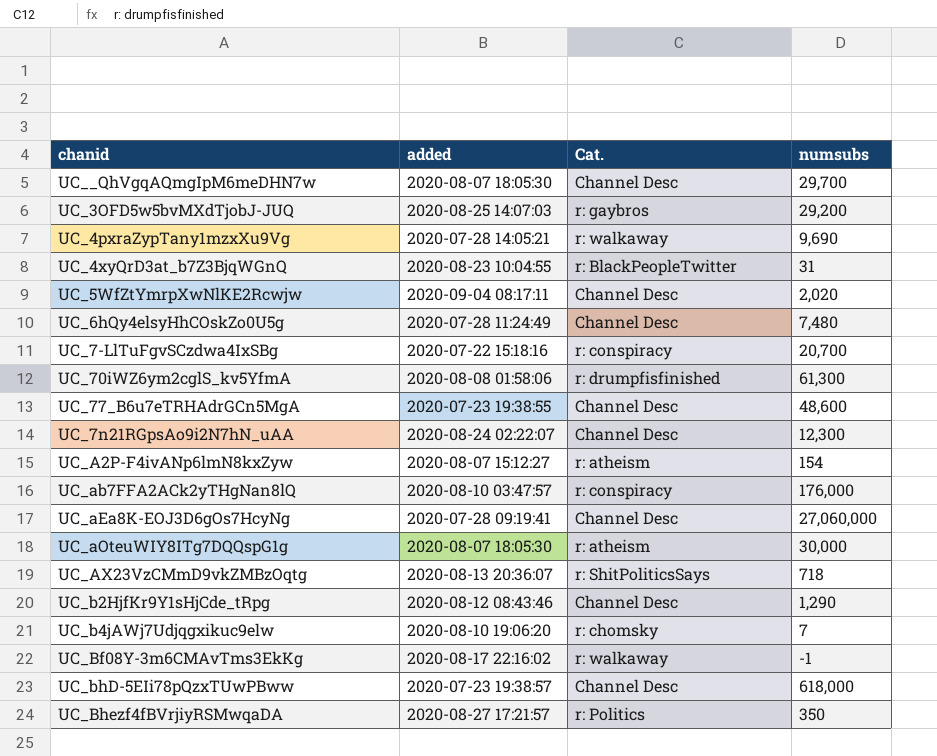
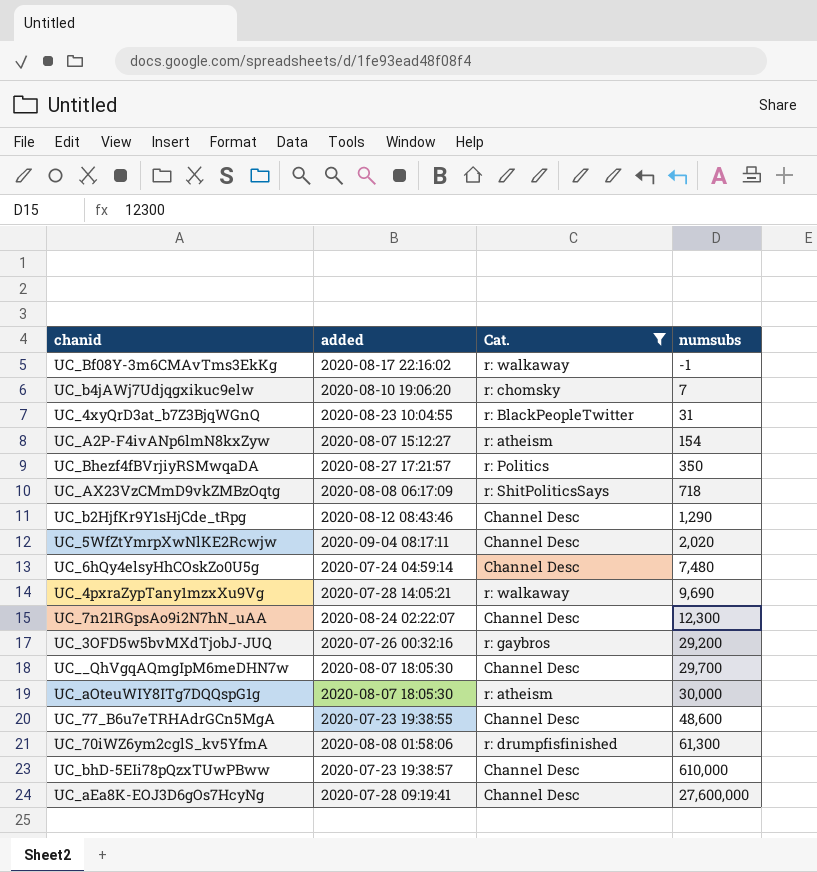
filter: none -> Cat. != r: conspiracy
row order: none -> numsubs ascending
UC_AX23VzCMmD9vkZMBzOqtg | added: 2020-08-13 20:36:07 -> 2020-08-08 06:17:09
UC_6hQy4elsyHhCOskZo0U5g | added: 2020-07-28 11:24:49 -> 2020-07-24 04:59:14
UC_3OFD5w5bvMXdTjobJ-JUQ | added: 2020-08-25 14:07:03 -> 2020-07-26 00:32:16
UC_bhD-5EIi78pQzxTUwPBww | numsubs: 618,000 -> 610,000
UC_aEa8K-EOJ3D6gOs7HcyNg | numsubs: 27,060,000 -> 27,600,000

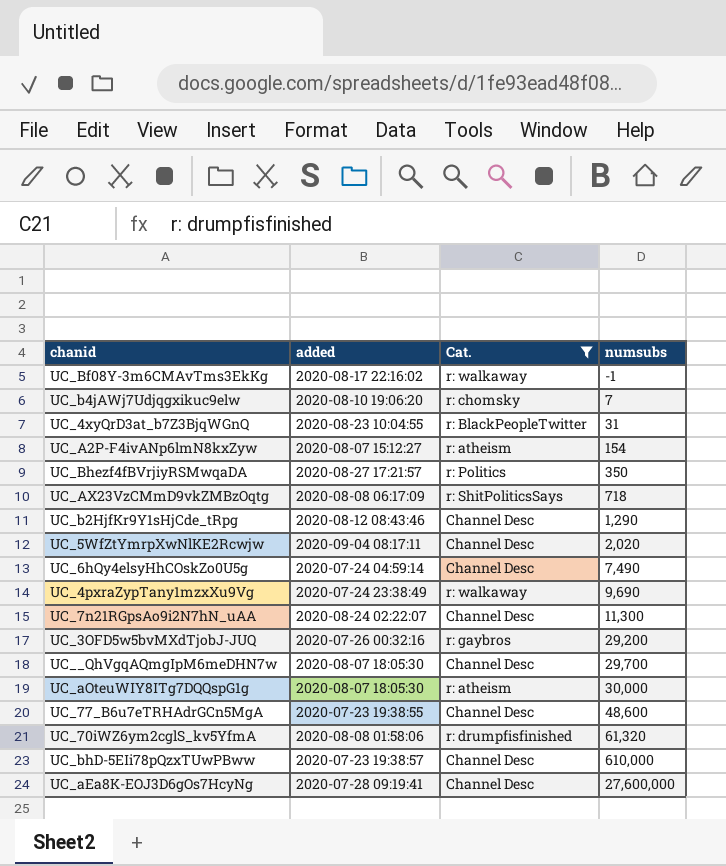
UC_6hQy4elsyHhCOskZo0U5g | numsubs: 7,480 -> 7,490
UC_4pxraZypTany1mzxXu9Vg | added: 2020-07-28 14:05:21 -> 2020-07-24 23:38:49
UC_7n21RGpsAo9i2N7hN_uAA | numsubs: 12,300 -> 11,300
UC_70iWZ6ym2cglS_kv5YfmA | numsubs: 61,300 -> 61,320

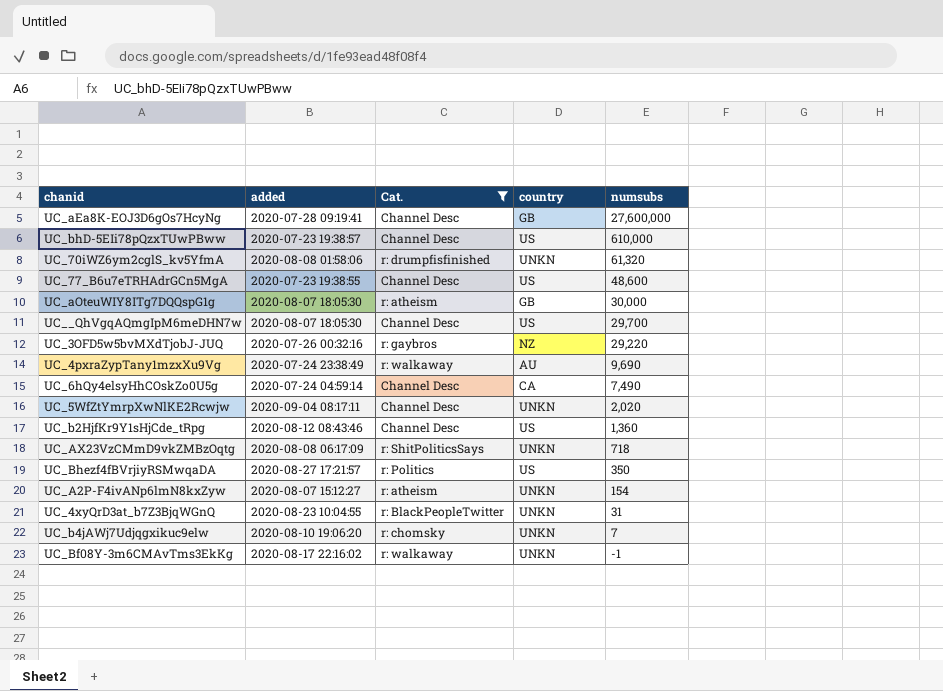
row order: numsubs ascending -> numsubs descending
column country | position: none -> 4
row UC_7n21RGpsAo9i2N7hN_uAA: 2020-08-24 02:22:07 | Channel Desc | 11,300 -> none
UC_3OFD5w5bvMXdTjobJ-JUQ | numsubs: 29,200 -> 29,220
UC_b2HjfKr9Y1sHjCde_tRpg | numsubs: 1,290 -> 1,360

